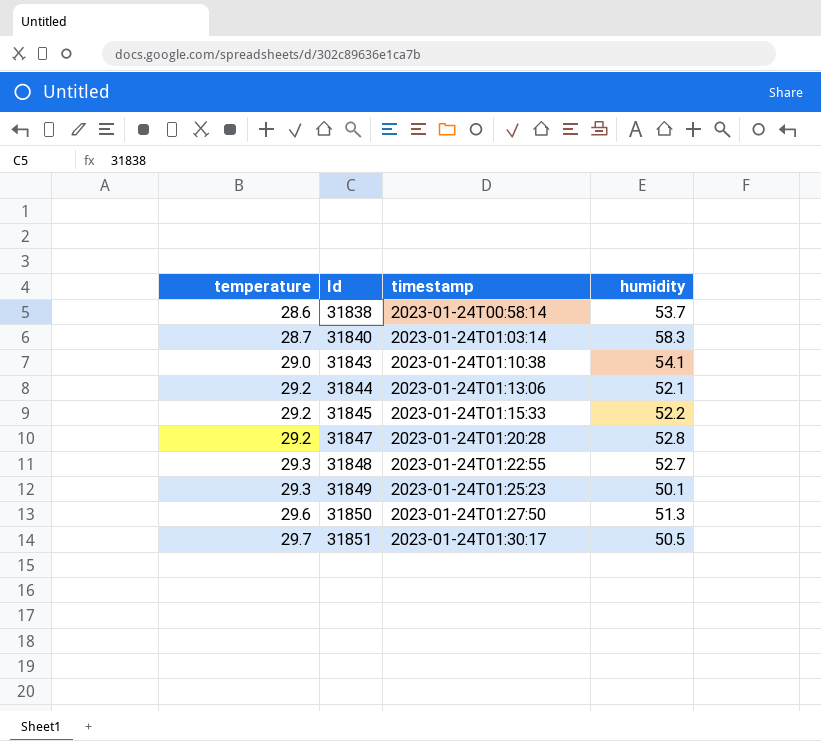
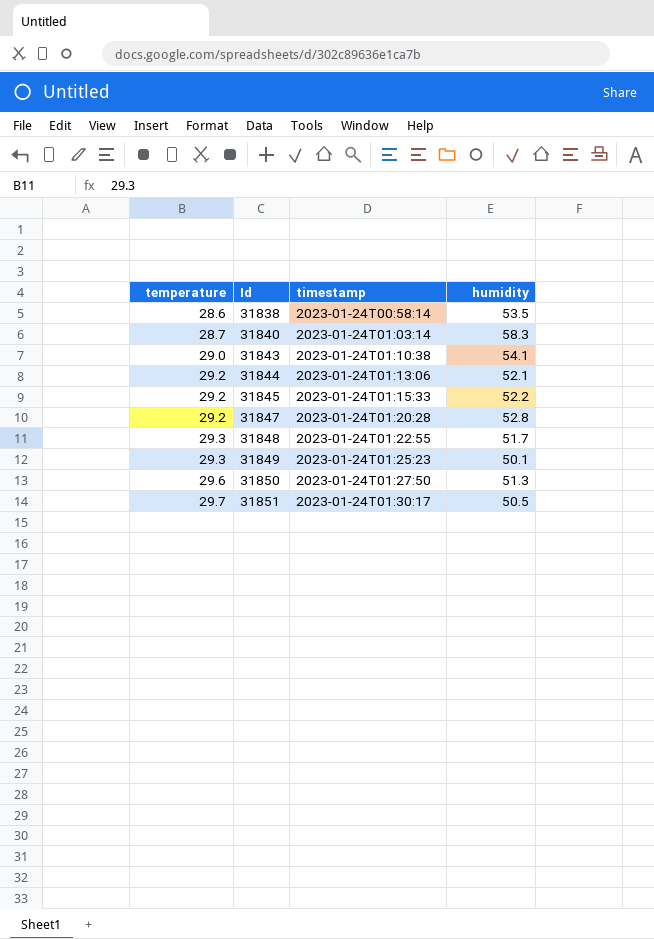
31838 | humidity: 53.7 -> 53.5
31848 | humidity: 52.7 -> 51.7

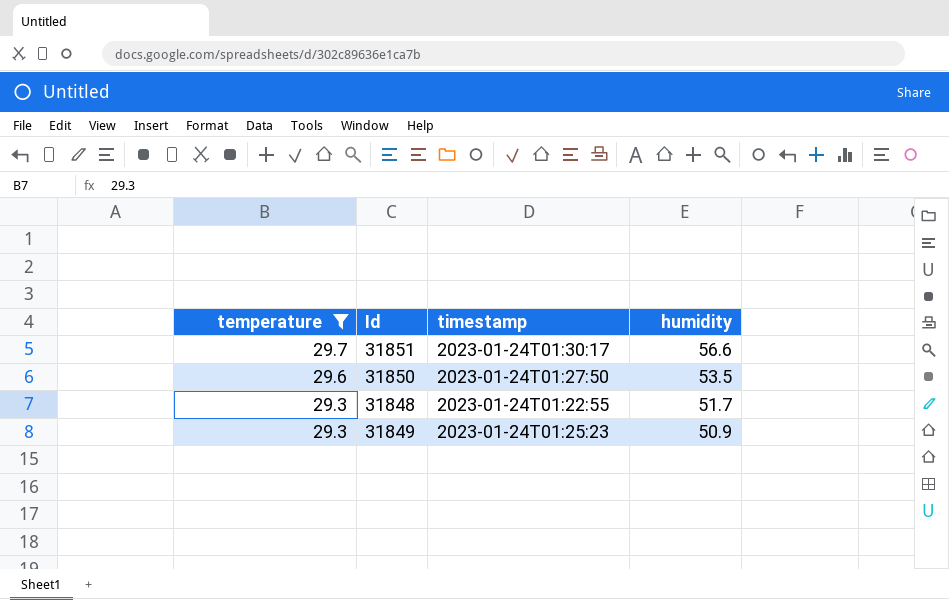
filter: none -> temperature >= 29.3
row order: temperature ascending -> temperature descending
31851 | humidity: 50.5 -> 56.6
31850 | humidity: 51.3 -> 53.5
31849 | humidity: 50.1 -> 50.9

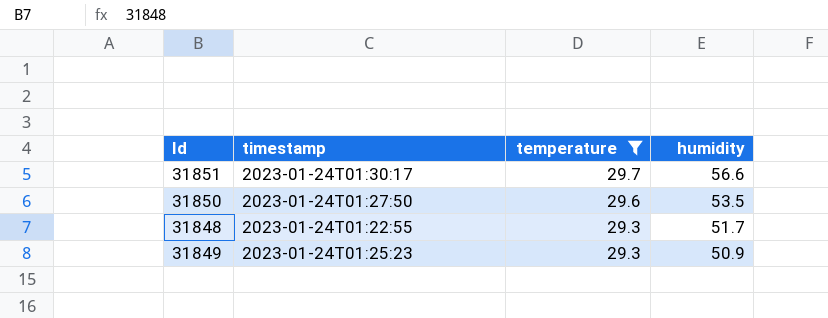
column temperature | position: 1 -> 3

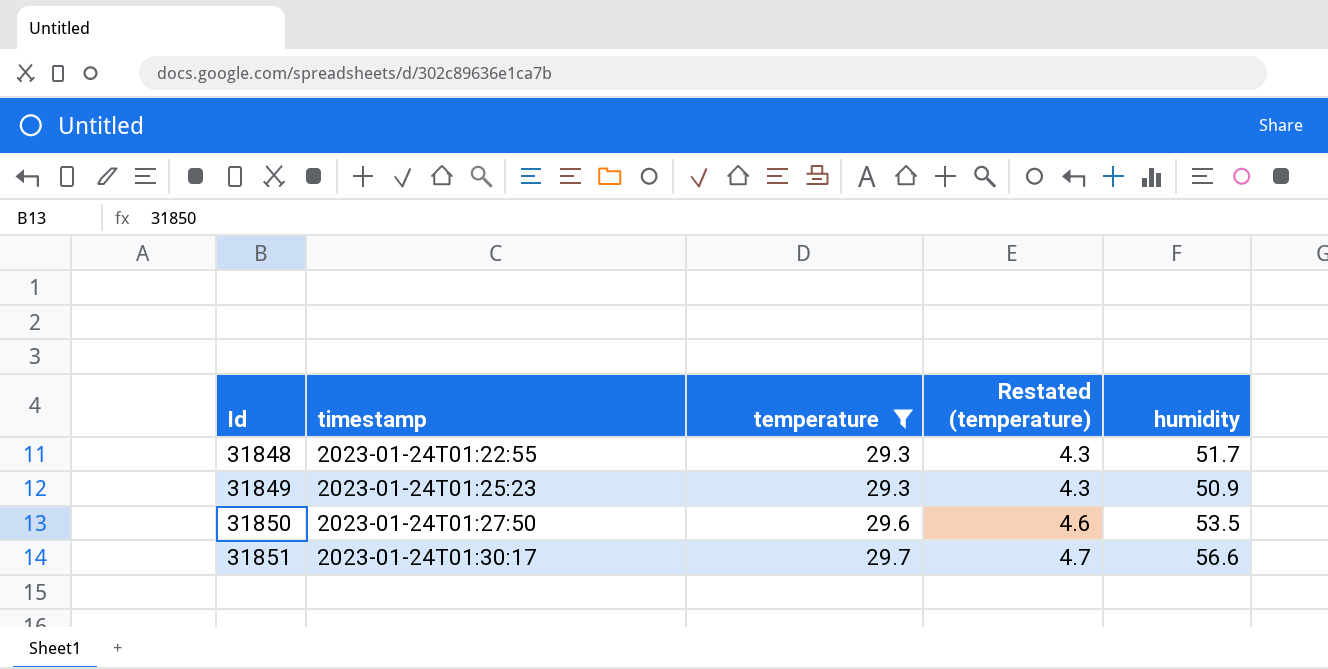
row order: temperature descending -> Id ascending
column Restated (temperature) | formula: none -> [temperature] - 25

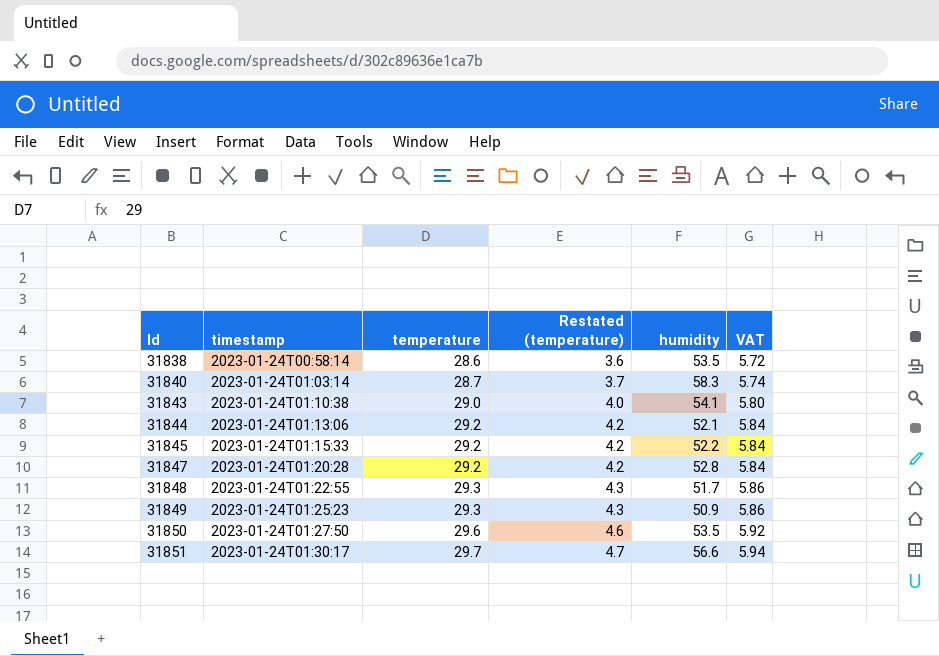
filter: temperature >= 29.3 -> none
column VAT | formula: none -> [temperature] * 0.2

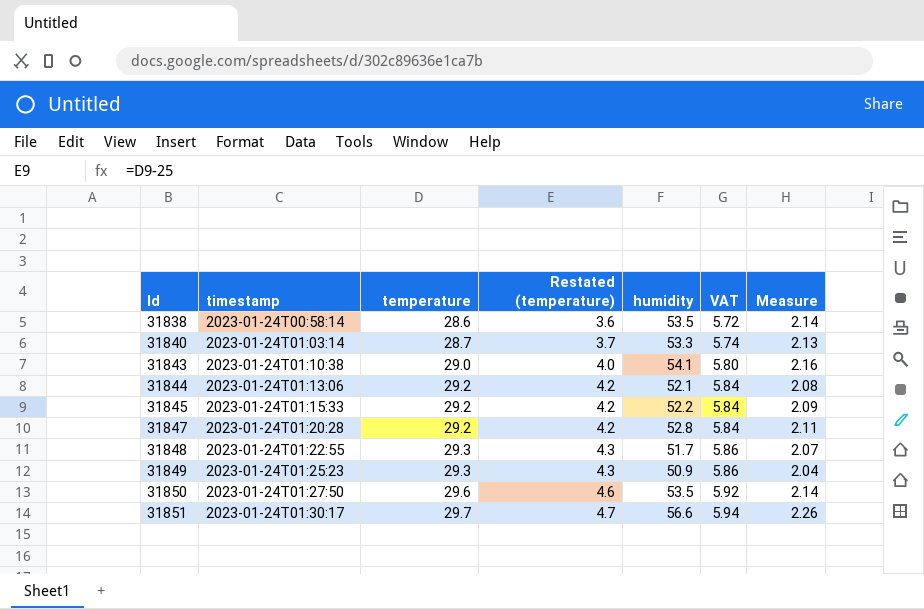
column Measure | formula: none -> [humidity] * 0.04
31840 | humidity: 58.3 -> 53.3

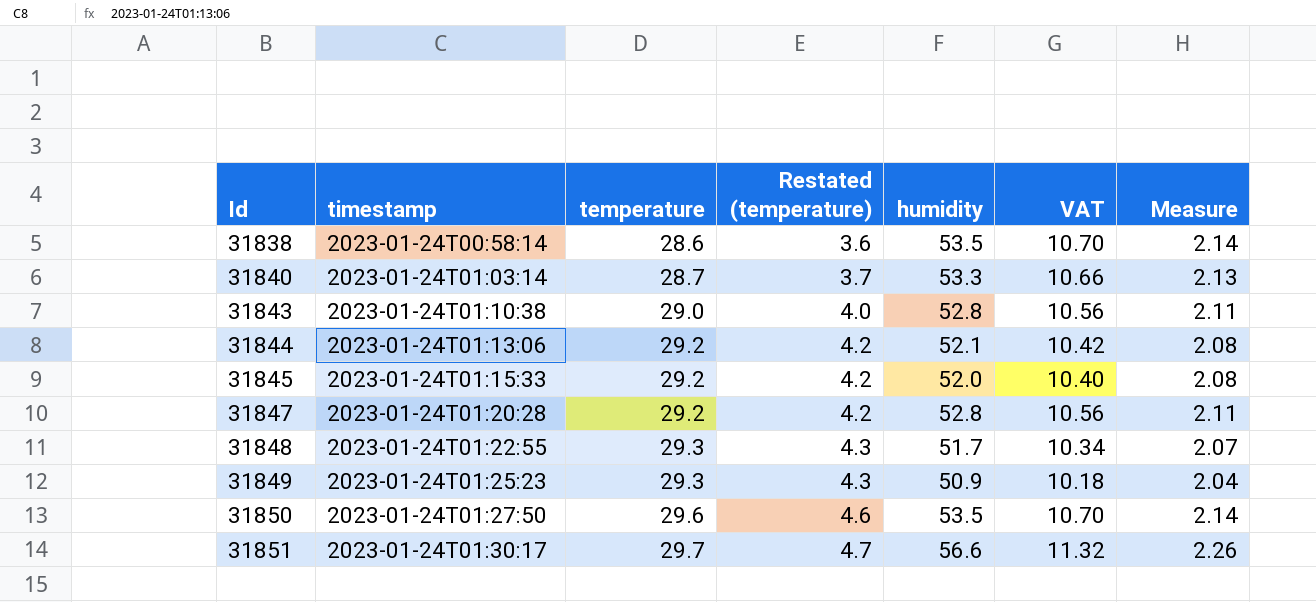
column VAT | formula: [temperature] * 0.2 -> [humidity] * 0.2
31843 | humidity: 54.1 -> 52.8
31843 | Measure: 2.16 -> 2.11
31845 | humidity: 52.2 -> 52.0
31845 | Measure: 2.09 -> 2.08

